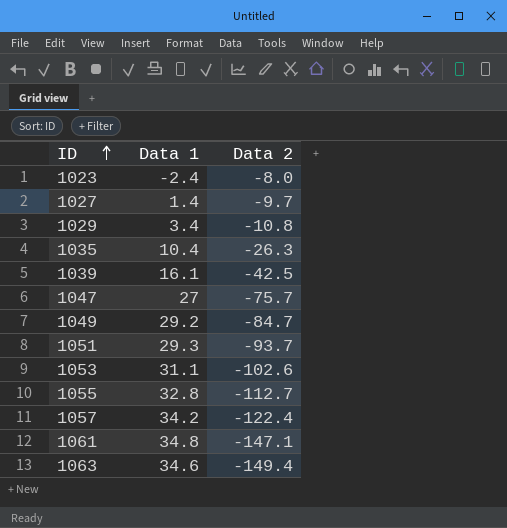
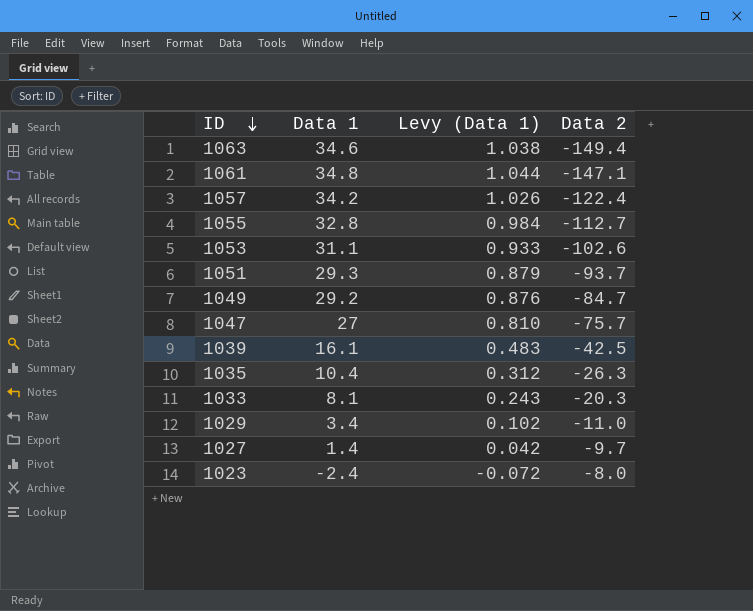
row order: ID ascending -> ID descending
column Levy (Data 1) | formula: none -> [Data 1] * 0.03
row 1033: none -> 8.1 | 0.243 | -20.3
1029 | Data 2: -10.8 -> -11.0

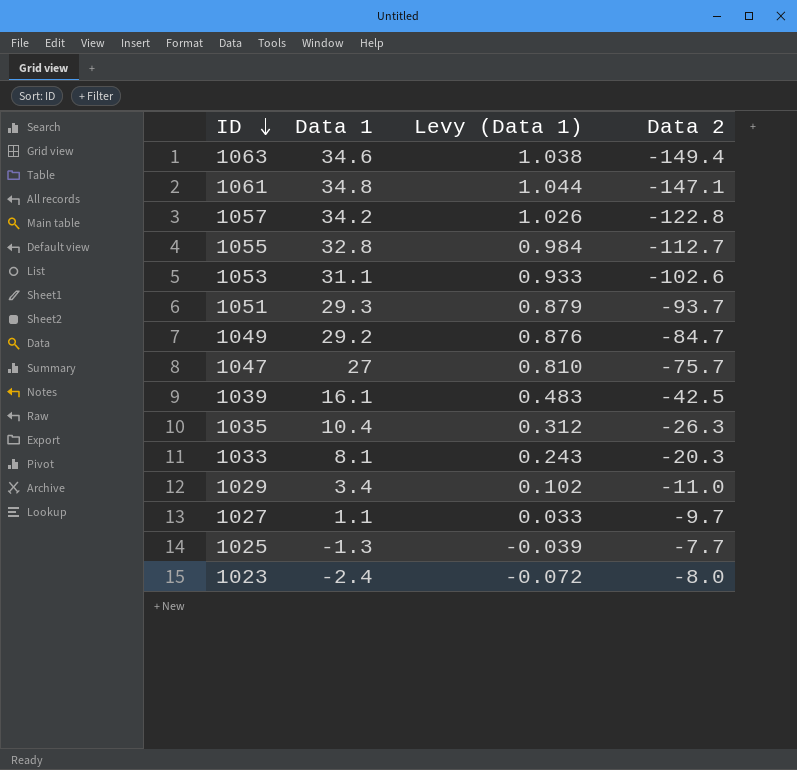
1057 | Data 2: -122.4 -> -122.8
1027 | Data 1: 1.4 -> 1.1
1027 | Levy (Data 1): 0.042 -> 0.033
row 1025: none -> -1.3 | -0.039 | -7.7

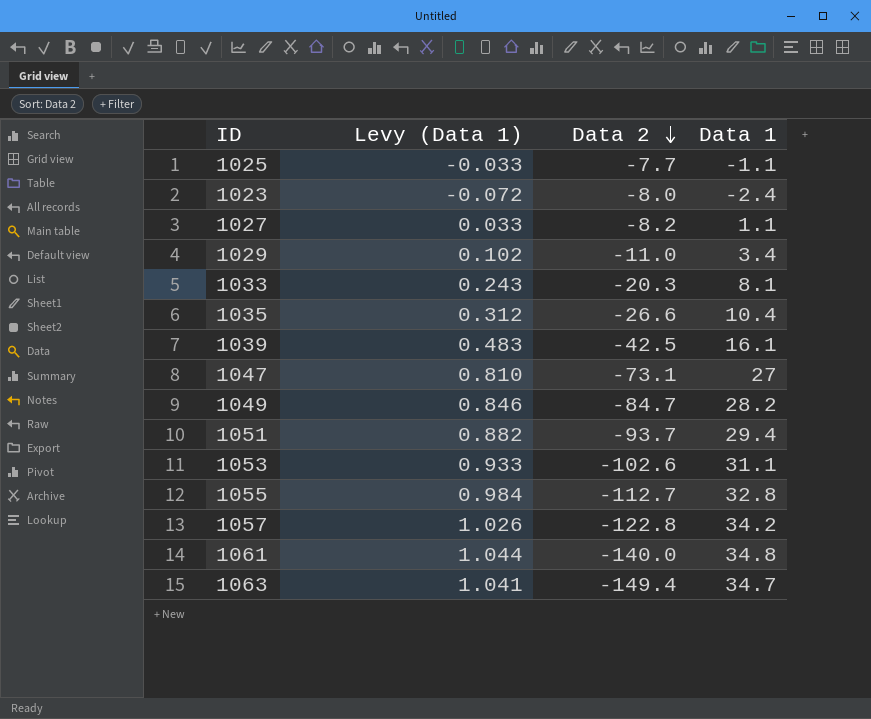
row order: ID descending -> Data 2 descending
column Data 1 | position: 2 -> 4
1025 | Levy (Data 1): -0.039 -> -0.033
1025 | Data 1: -1.3 -> -1.1
1027 | Data 2: -9.7 -> -8.2
1035 | Data 2: -26.3 -> -26.6
1047 | Data 2: -75.7 -> -73.1
1049 | Levy (Data 1): 0.876 -> 0.846
1049 | Data 1: 29.2 -> 28.2
1051 | Levy (Data 1): 0.879 -> 0.882
1051 | Data 1: 29.3 -> 29.4
1061 | Data 2: -147.1 -> -140.0
1063 | Levy (Data 1): 1.038 -> 1.041
1063 | Data 1: 34.6 -> 34.7

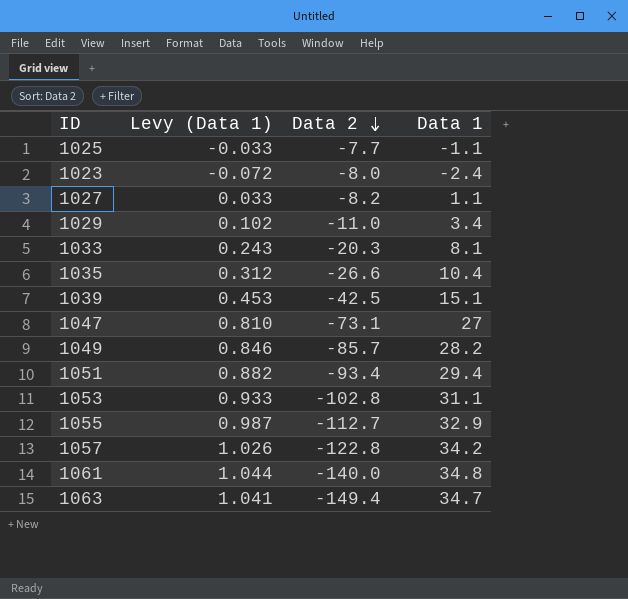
1039 | Levy (Data 1): 0.483 -> 0.453
1039 | Data 1: 16.1 -> 15.1
1049 | Data 2: -84.7 -> -85.7
1051 | Data 2: -93.7 -> -93.4
1053 | Data 2: -102.6 -> -102.8
1055 | Levy (Data 1): 0.984 -> 0.987
1055 | Data 1: 32.8 -> 32.9

